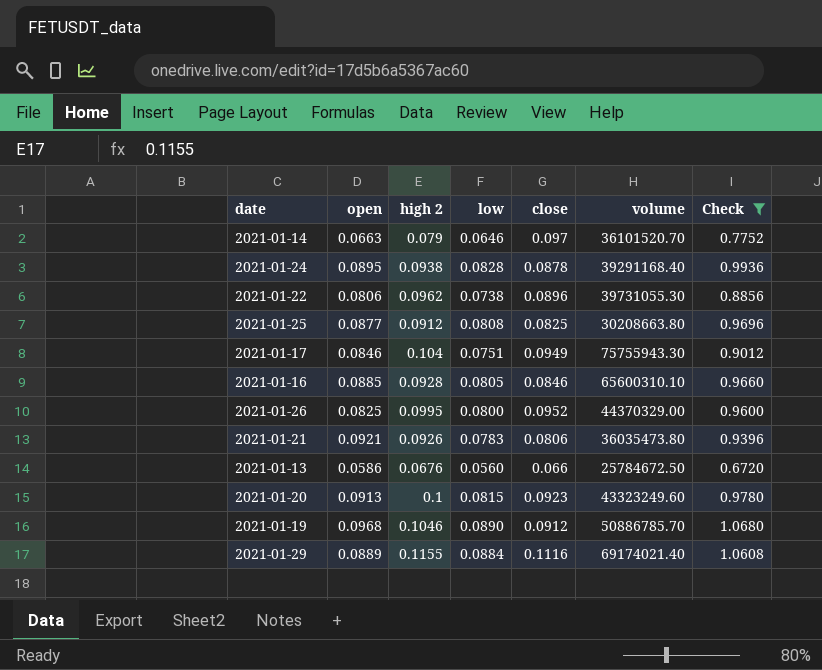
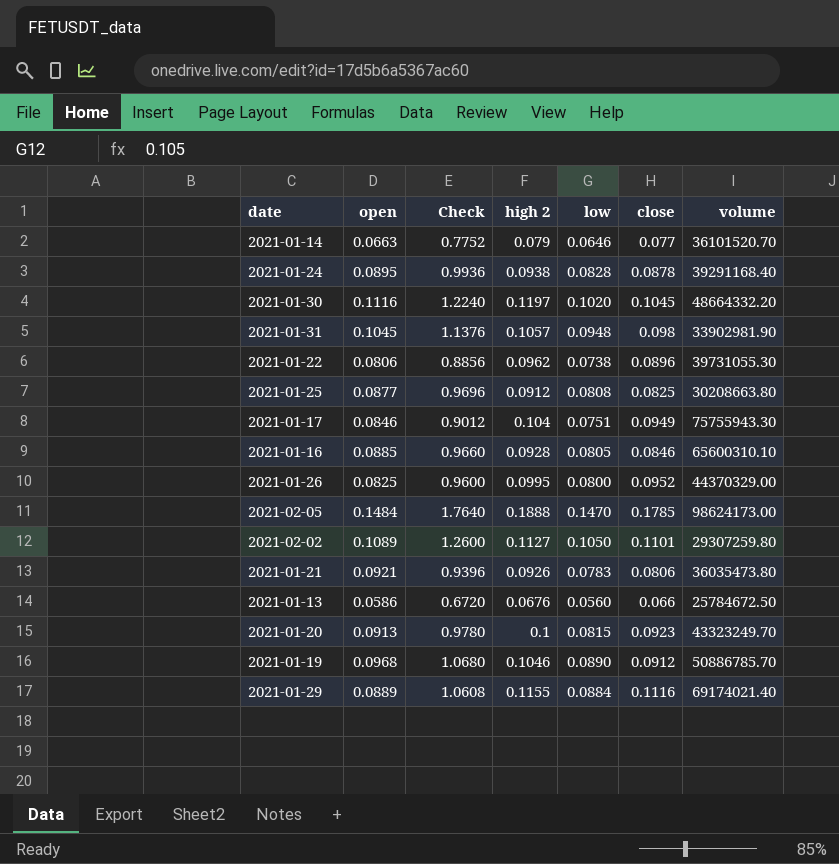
filter: Check <= 1.0680 -> none
column Check | position: 7 -> 3
2021-01-14 | close: 0.097 -> 0.077
2021-01-20 | volume: 43323249.60 -> 43323249.70

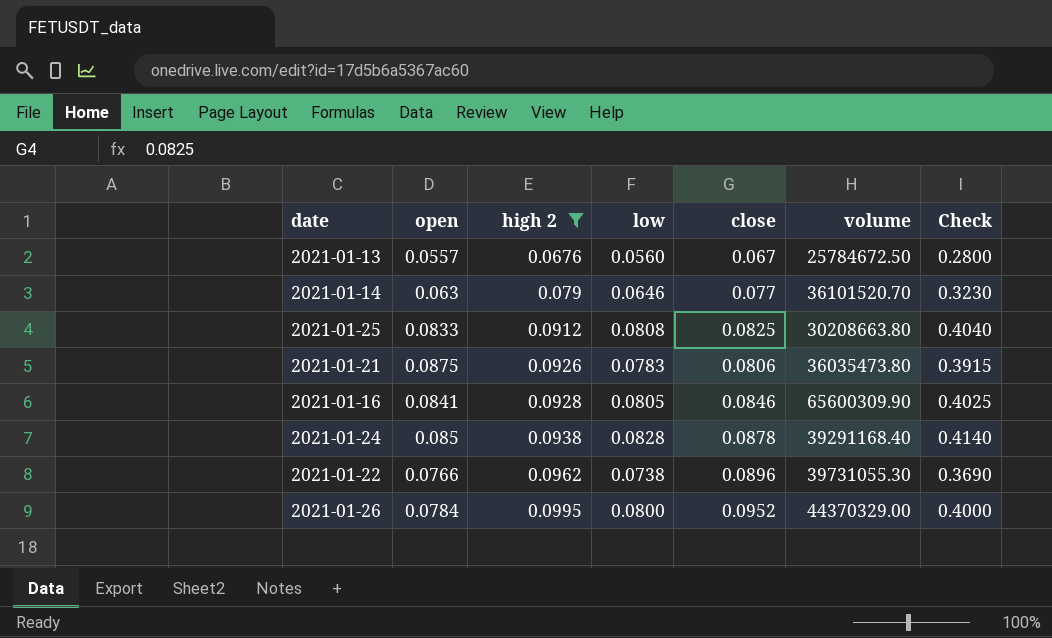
filter: none -> high 2 <= 0.0995
row order: none -> high 2 ascending
column Check | formula: [low] * 12 -> [low] * 5
column Check | position: 3 -> 7
2021-01-13 | open: 0.0586 -> 0.0557
2021-01-13 | close: 0.066 -> 0.067
2021-01-14 | open: 0.0663 -> 0.063
2021-01-25 | open: 0.0877 -> 0.0833
2021-01-21 | open: 0.0921 -> 0.0875
2021-01-16 | open: 0.0885 -> 0.0841
2021-01-16 | volume: 65600310.10 -> 65600309.90
2021-01-24 | open: 0.0895 -> 0.085
2021-01-22 | open: 0.0806 -> 0.0766
2021-01-26 | open: 0.0825 -> 0.0784

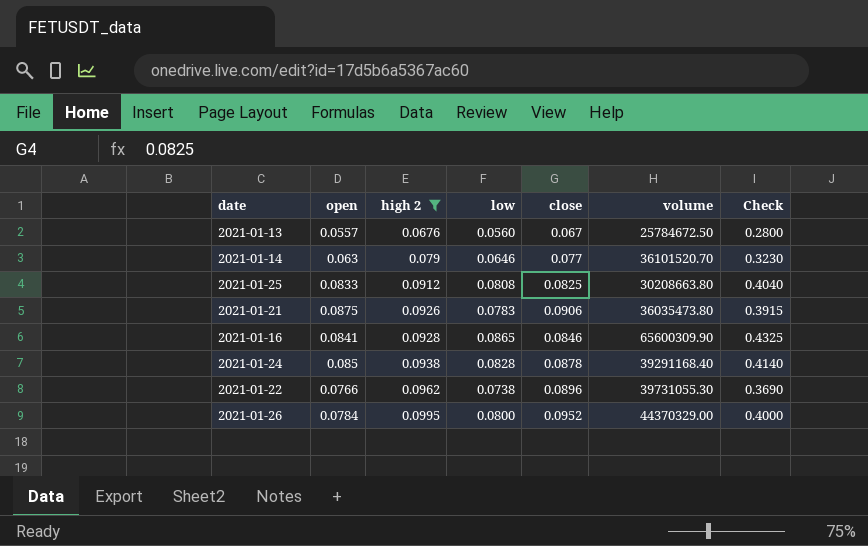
2021-01-21 | close: 0.0806 -> 0.0906
2021-01-16 | low: 0.0805 -> 0.0865
2021-01-16 | Check: 0.4025 -> 0.4325

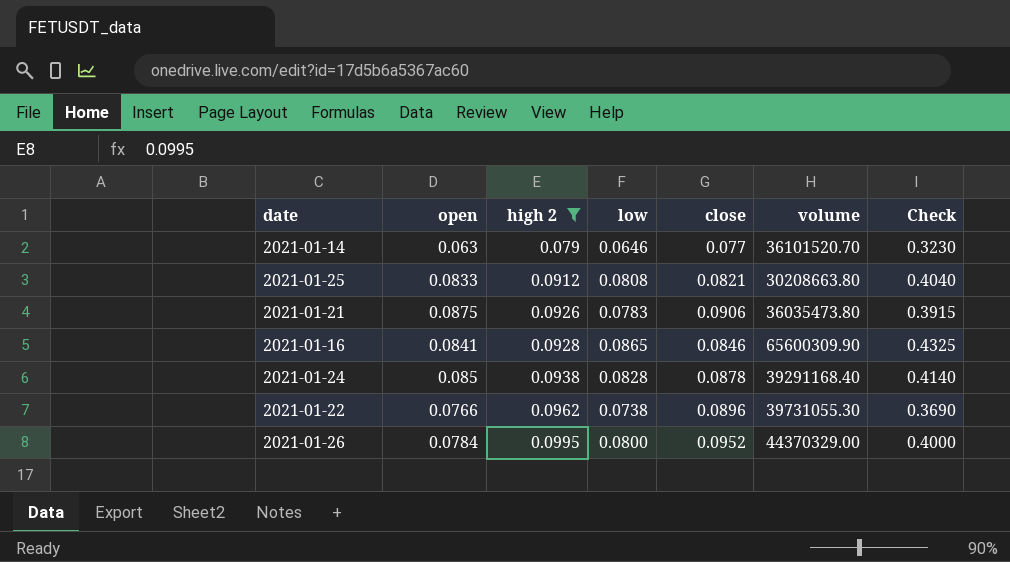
row 2021-01-13: 0.0557 | 0.0676 | 0.0560 | 0.067 | 25784672.50 | 0.2800 -> none
2021-01-25 | close: 0.0825 -> 0.0821

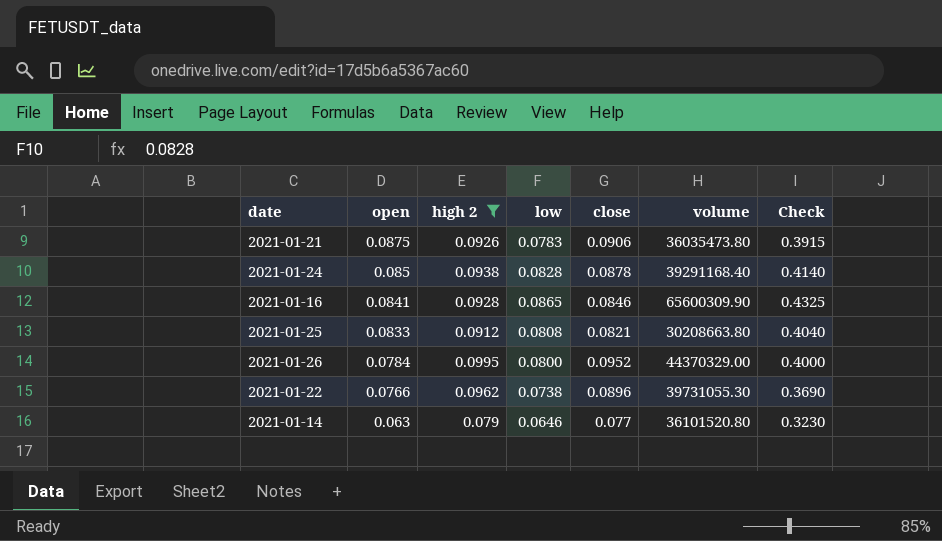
row order: high 2 ascending -> open descending
2021-01-14 | volume: 36101520.70 -> 36101520.80

